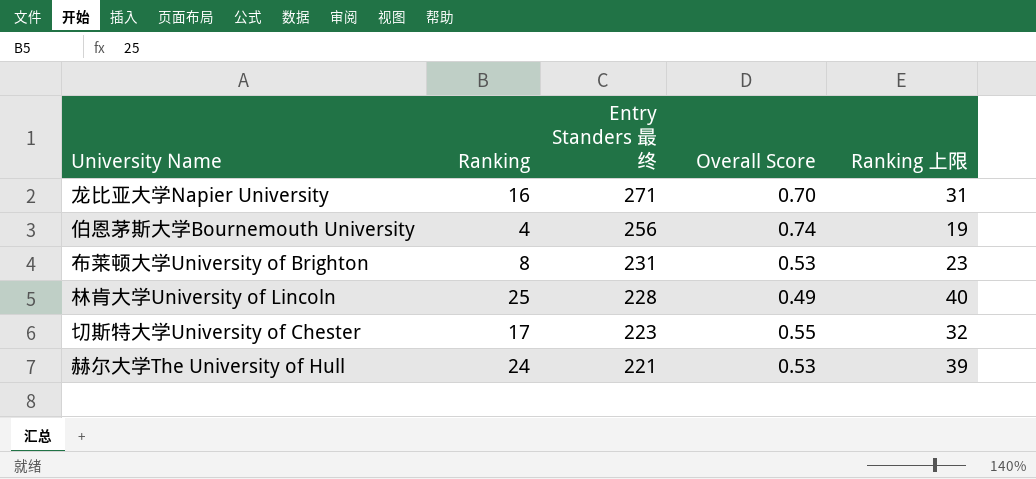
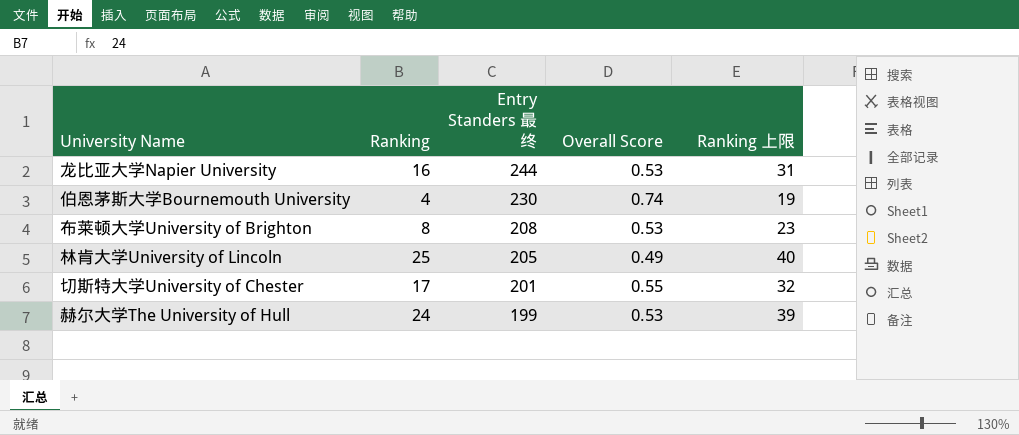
龙比亚大学Napier University | Entry Standers 最终: 271 -> 244
龙比亚大学Napier University | Overall Score: 0.70 -> 0.53
伯恩茅斯大学Bournemouth University | Entry Standers 最终: 256 -> 230
布莱顿大学University of Brighton | Entry Standers 最终: 231 -> 208
林肯大学University of Lincoln | Entry Standers 最终: 228 -> 205
切斯特大学University of Chester | Entry Standers 最终: 223 -> 201
赫尔大学The University of Hull | Entry Standers 最终: 221 -> 199

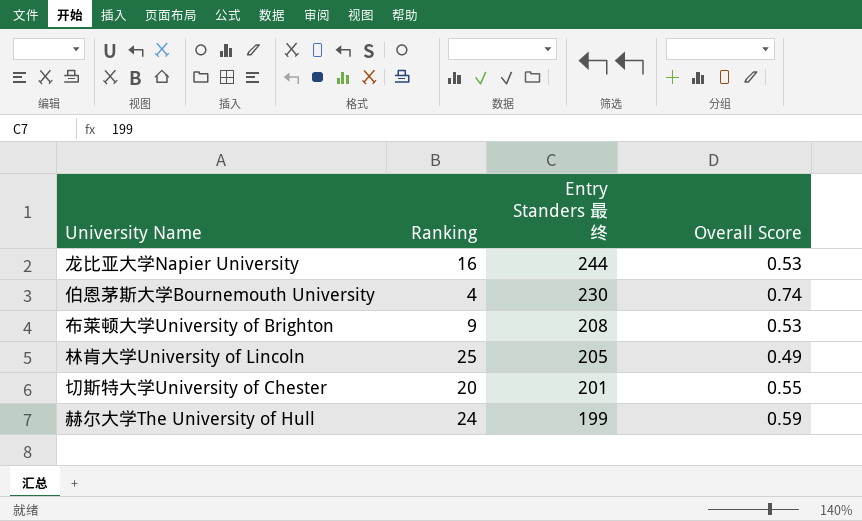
column Ranking 上限 | formula: [Ranking] + 15 -> none
布莱顿大学University of Brighton | Ranking: 8 -> 9
切斯特大学University of Chester | Ranking: 17 -> 20
赫尔大学The University of Hull | Overall Score: 0.53 -> 0.59

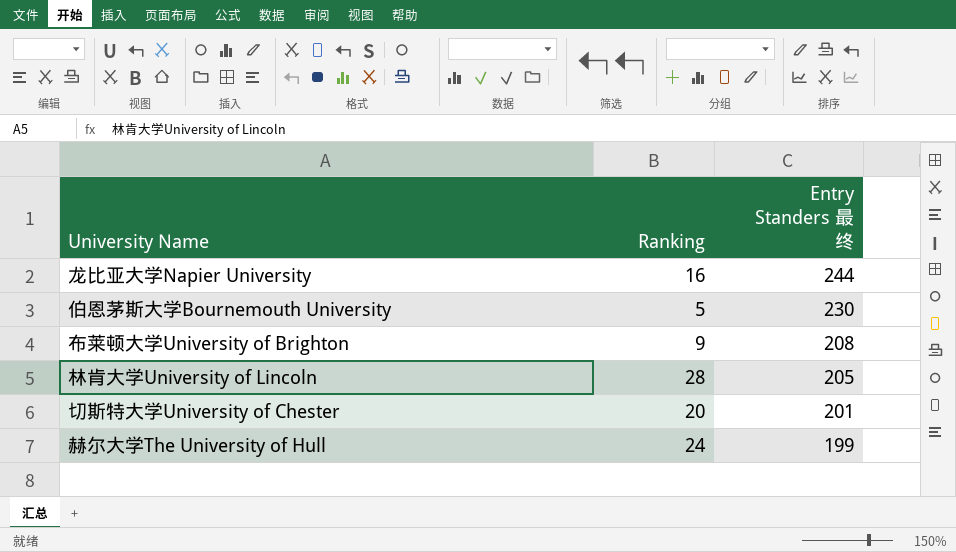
column Overall Score | position: 4 -> none
伯恩茅斯大学Bournemouth University | Ranking: 4 -> 5
林肯大学University of Lincoln | Ranking: 25 -> 28

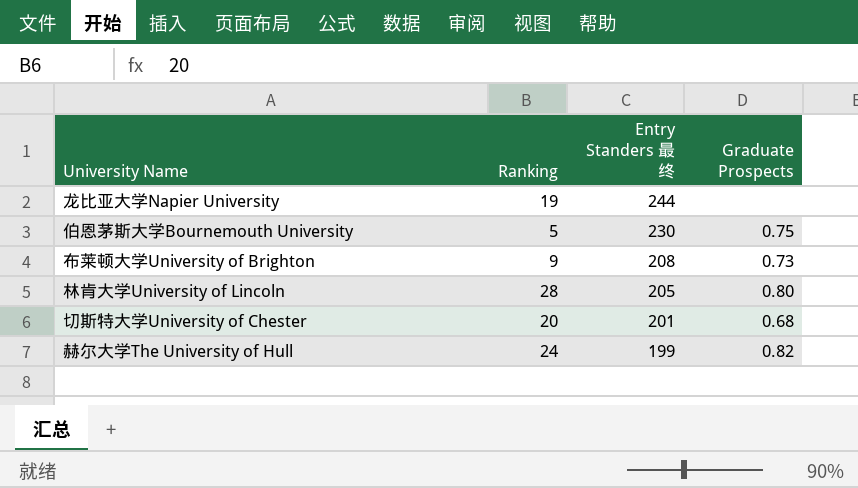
column Graduate Prospects | position: none -> 4
龙比亚大学Napier University | Ranking: 16 -> 19

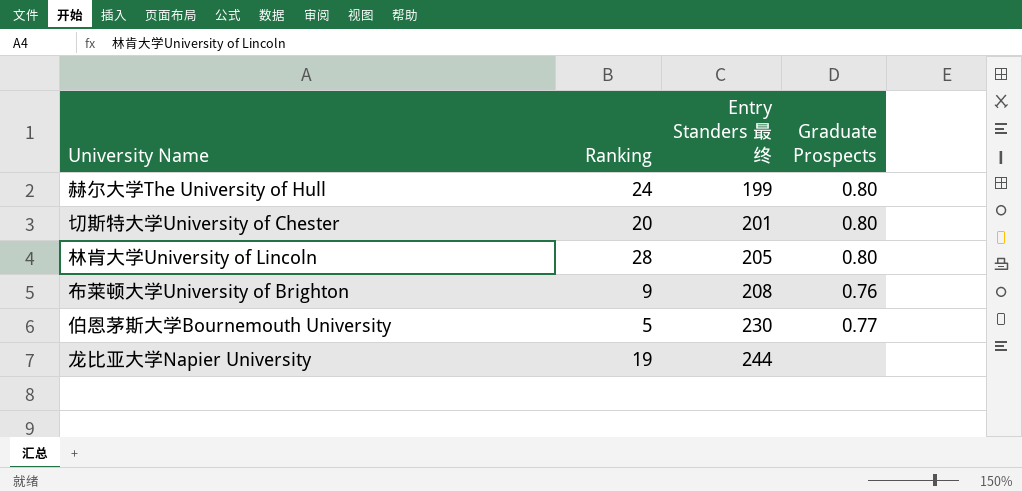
row order: Entry Standers 最终 descending -> Entry Standers 最终 ascending
赫尔大学The University of Hull | Graduate Prospects: 0.82 -> 0.80
切斯特大学University of Chester | Graduate Prospects: 0.68 -> 0.80
布莱顿大学University of Brighton | Graduate Prospects: 0.73 -> 0.76
伯恩茅斯大学Bournemouth University | Graduate Prospects: 0.75 -> 0.77

